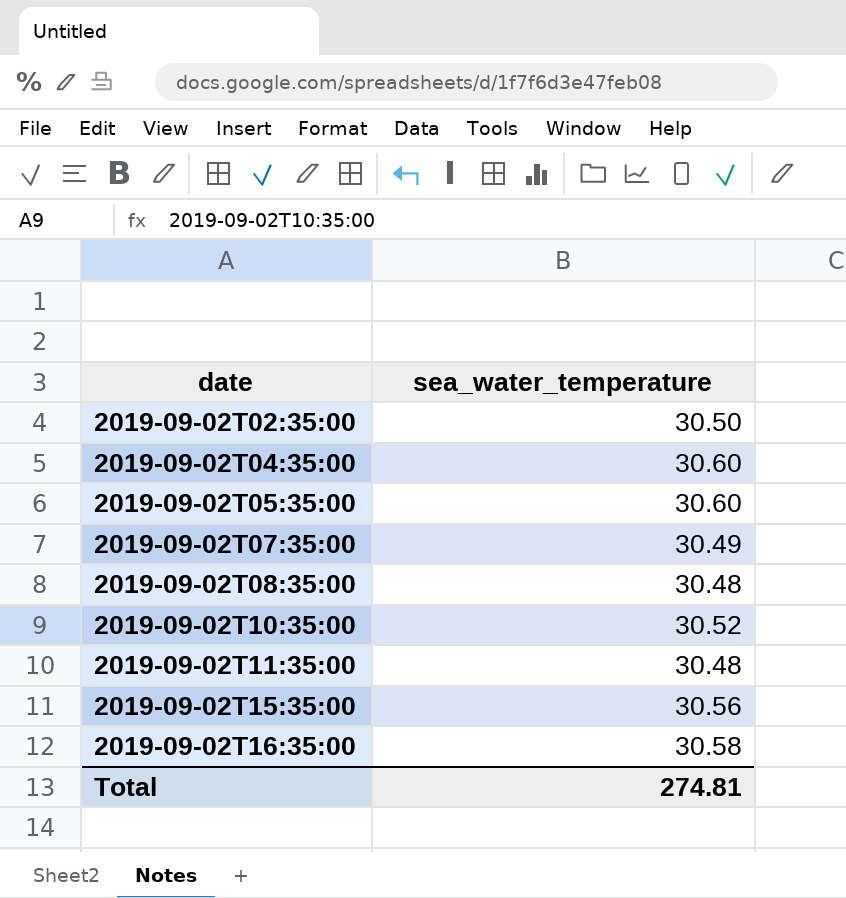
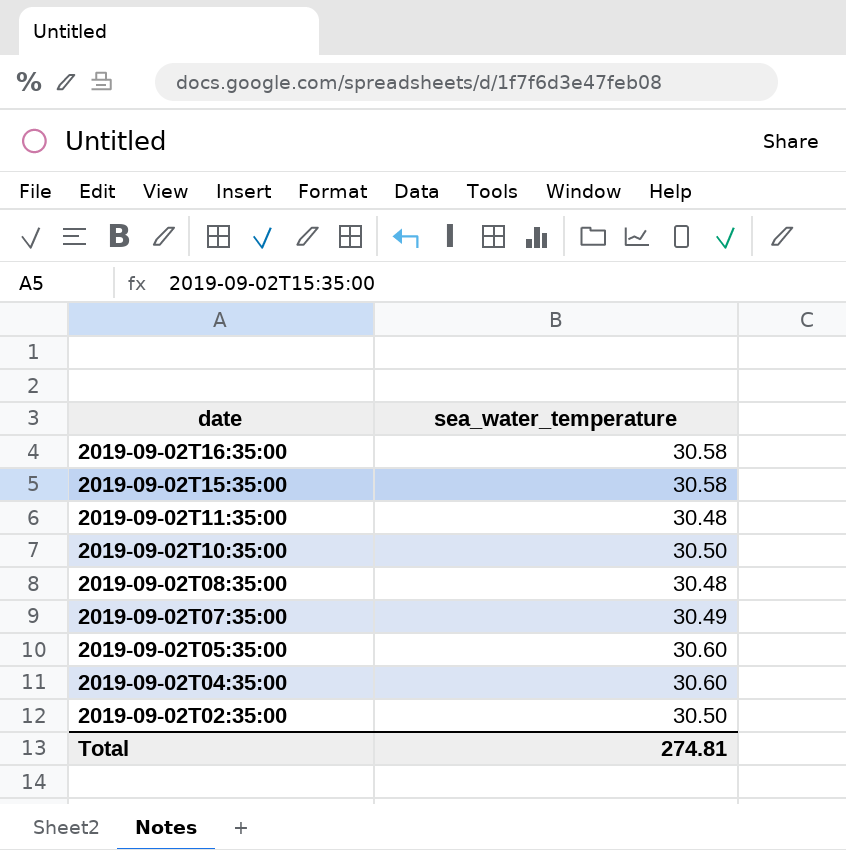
row order: date ascending -> date descending
2019-09-02T15:35:00 | sea_water_temperature: 30.56 -> 30.58
2019-09-02T10:35:00 | sea_water_temperature: 30.52 -> 30.50

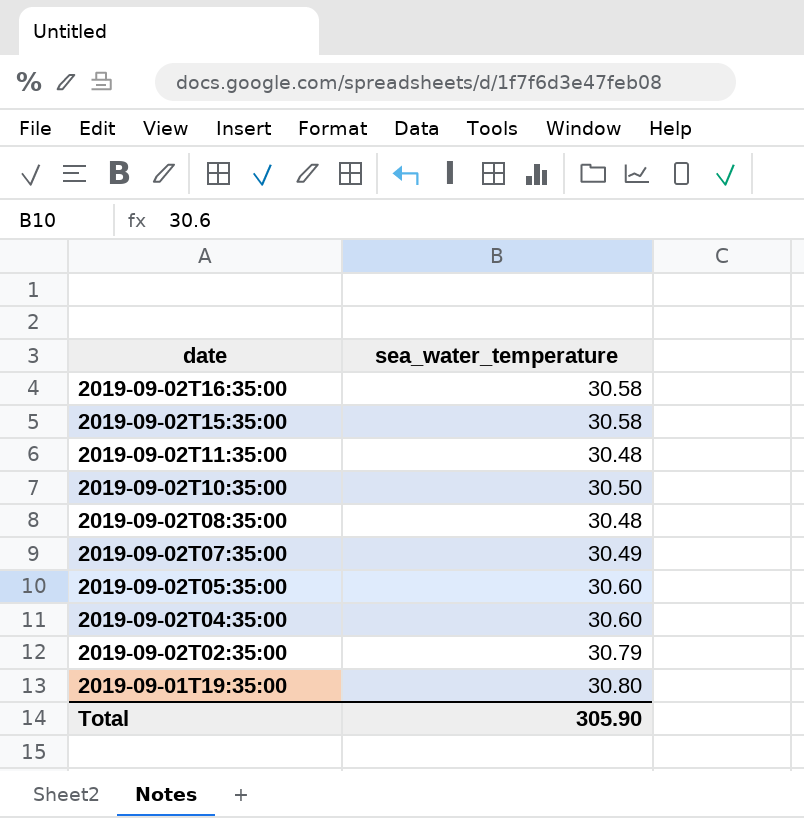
2019-09-02T02:35:00 | sea_water_temperature: 30.50 -> 30.79
row 2019-09-01T19:35:00: none -> 30.80
Total | sea_water_temperature: 274.81 -> 305.90

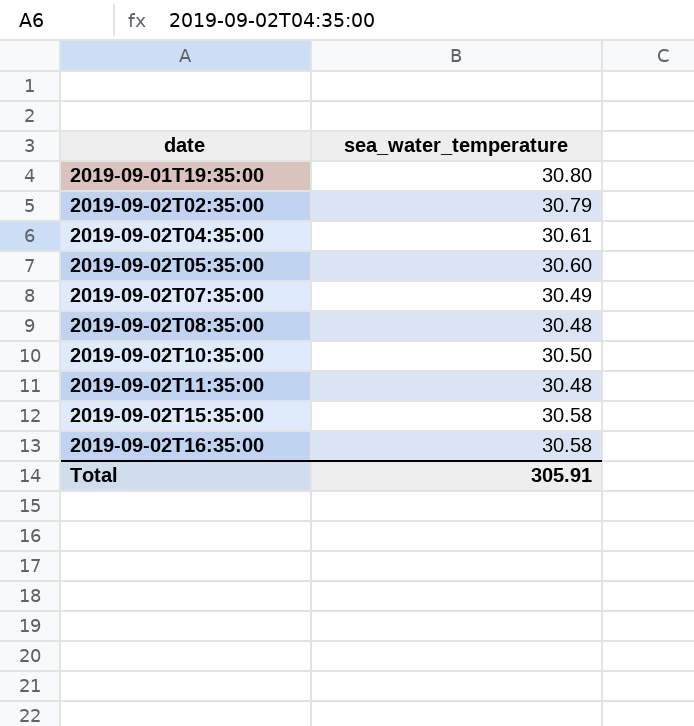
row order: date descending -> date ascending
2019-09-02T04:35:00 | sea_water_temperature: 30.60 -> 30.61
Total | sea_water_temperature: 305.90 -> 305.91

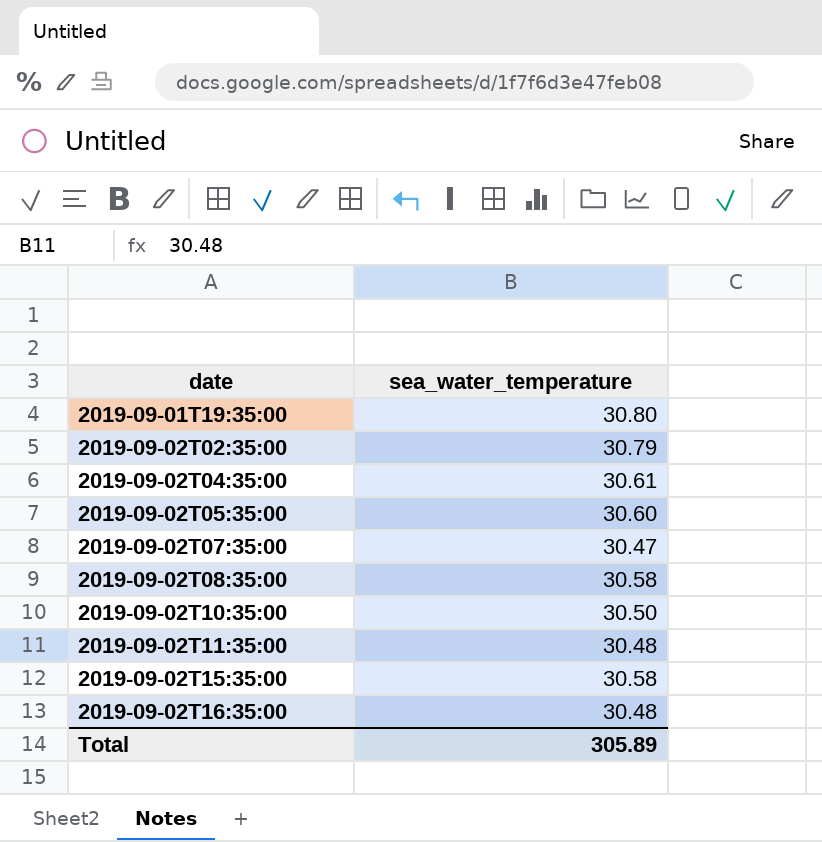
2019-09-02T07:35:00 | sea_water_temperature: 30.49 -> 30.47
2019-09-02T08:35:00 | sea_water_temperature: 30.48 -> 30.58
2019-09-02T16:35:00 | sea_water_temperature: 30.58 -> 30.48
Total | sea_water_temperature: 305.91 -> 305.89

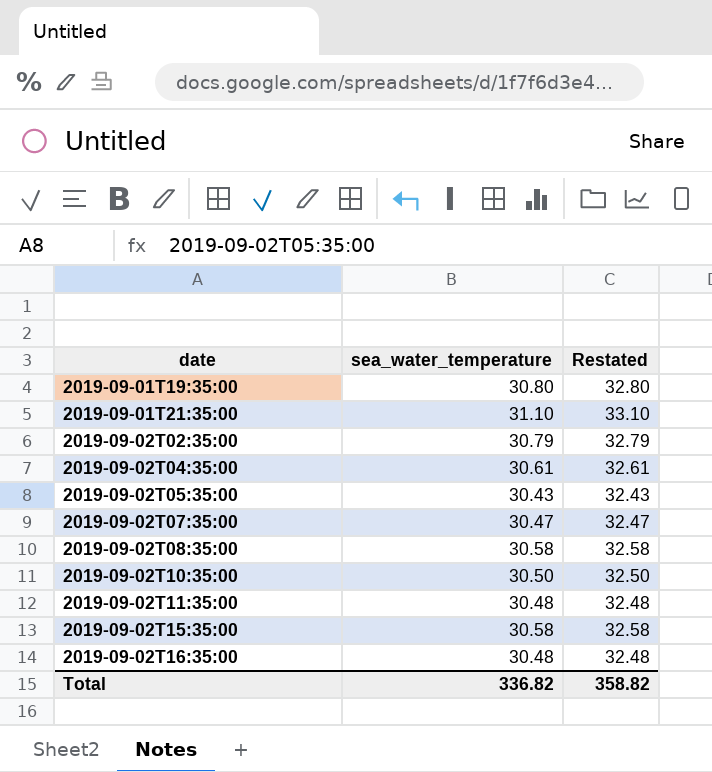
column Restated | formula: none -> [sea_water_temperature] + 2
row 2019-09-01T21:35:00: none -> 31.10 | 33.10
2019-09-02T05:35:00 | sea_water_temperature: 30.60 -> 30.43
Total | sea_water_temperature: 305.89 -> 336.82

